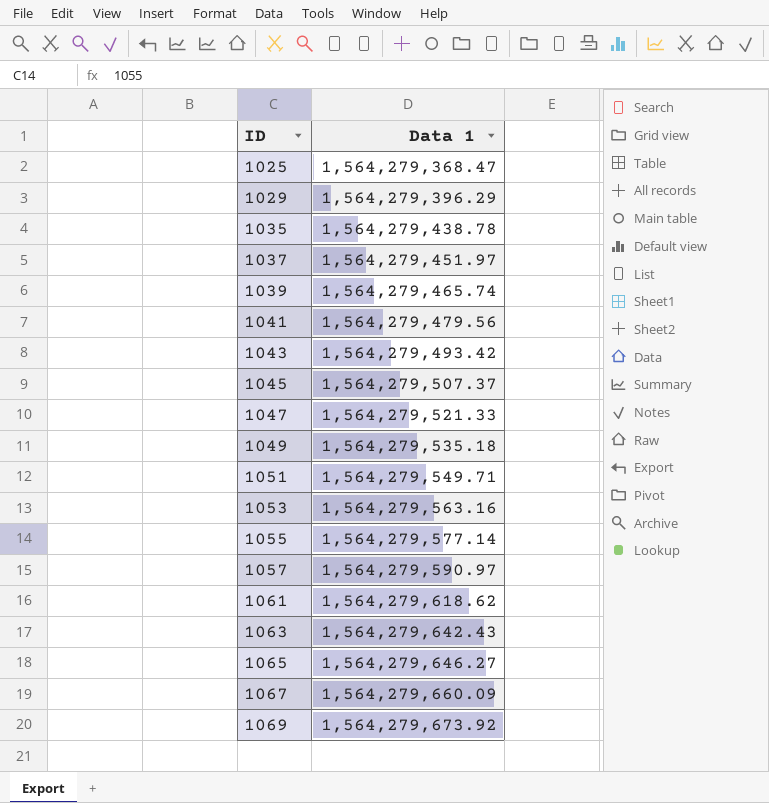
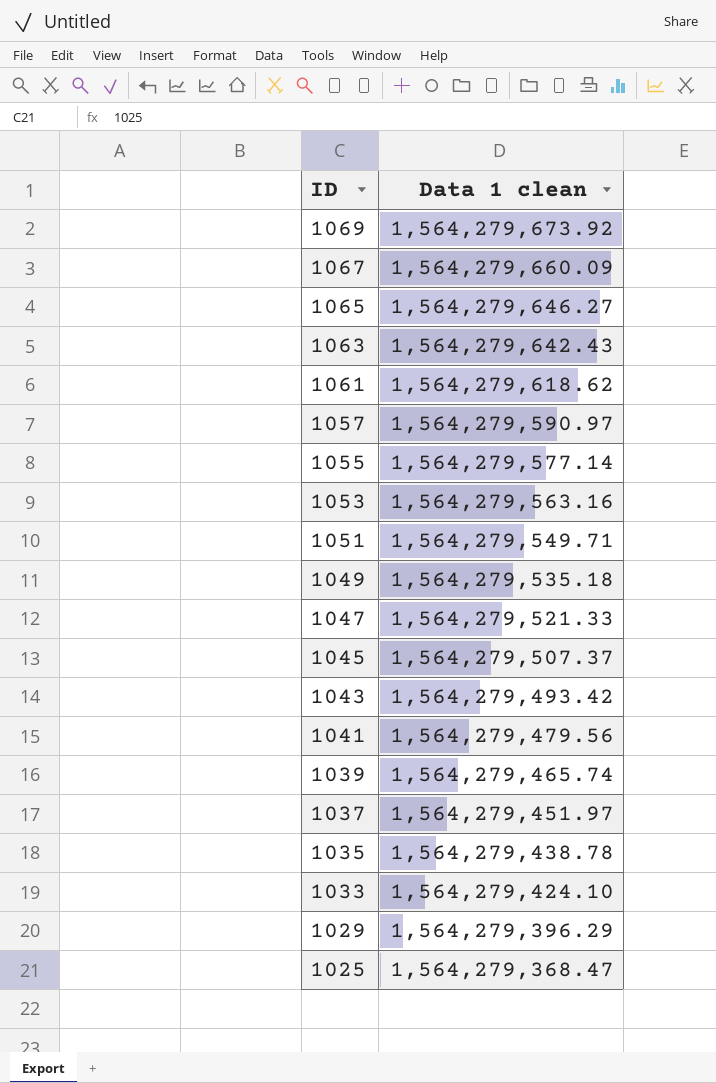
row order: ID ascending -> ID descending
column name: Data 1 -> Data 1 clean
row 1033: none -> 1,564,279,424.10

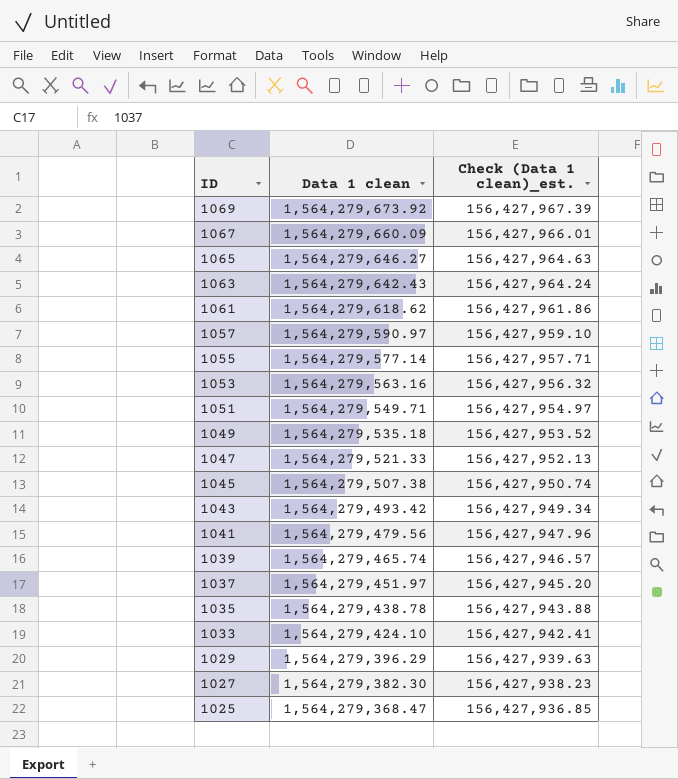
column Check (Data 1 clean)_est. | formula: none -> [Data 1 clean] * 0.1
1045 | Data 1 clean: 1,564,279,507.37 -> 1,564,279,507.38
row 1027: none -> 1,564,279,382.30 | 156,427,938.23

